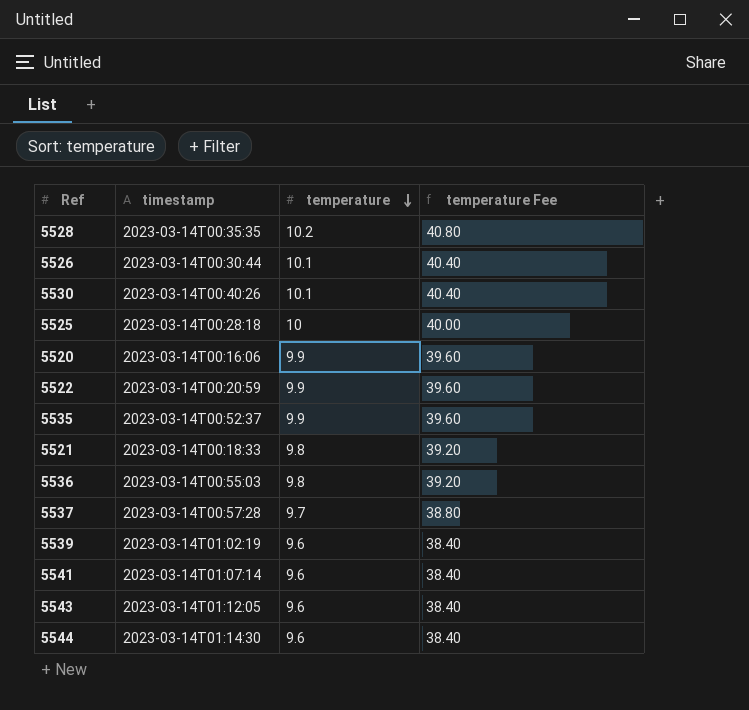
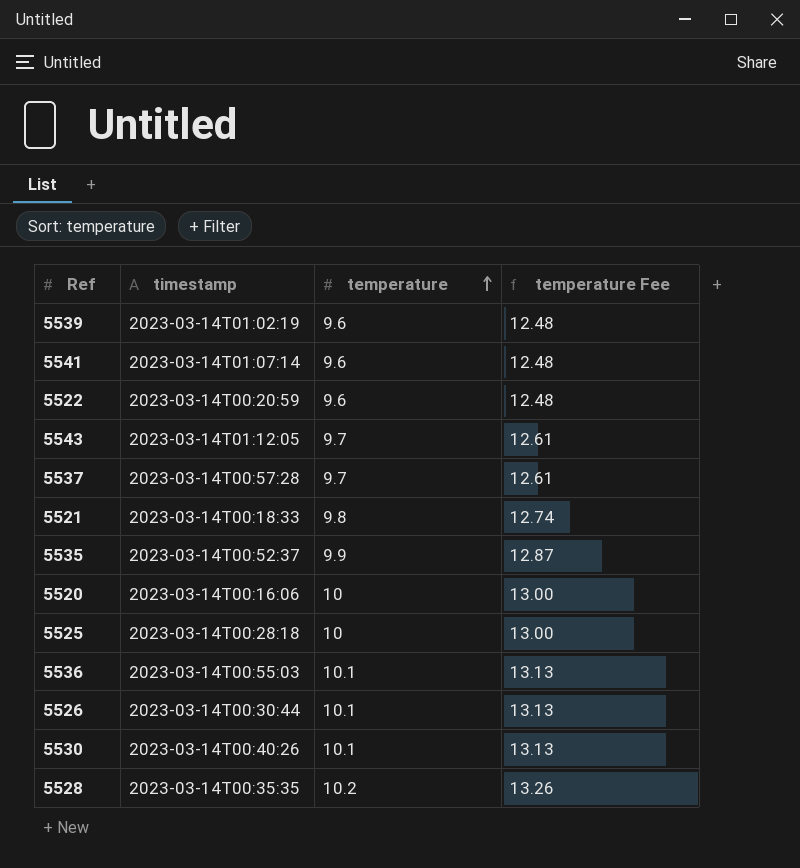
row order: temperature descending -> temperature ascending
column temperature Fee | formula: [temperature] * 4 -> [temperature] * 1.3
row 5544: 2023-03-14T01:14:30 | 9.6 | 38.40 -> none
5522 | temperature: 9.9 -> 9.6
5543 | temperature: 9.6 -> 9.7
5520 | temperature: 9.9 -> 10
5536 | temperature: 9.8 -> 10.1

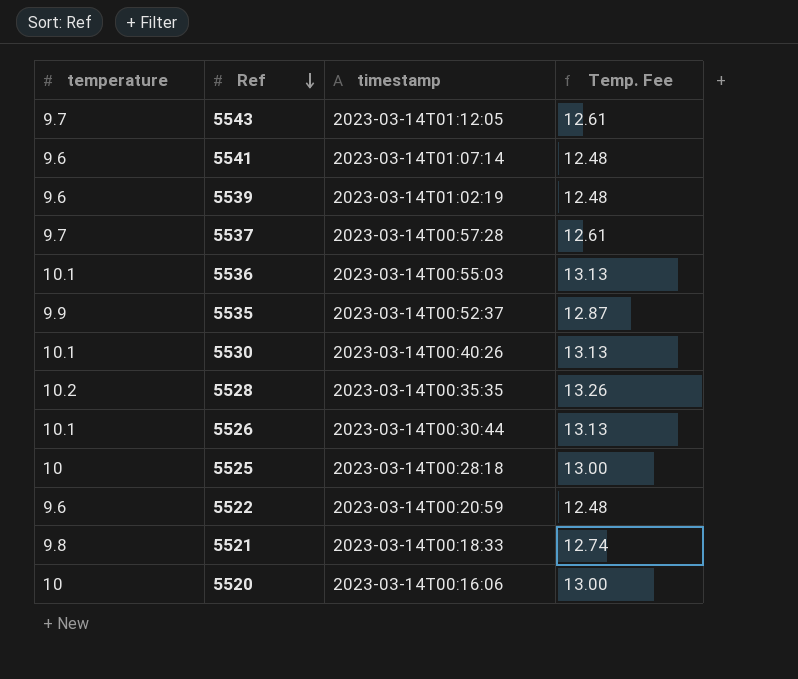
row order: temperature ascending -> Ref descending
column temperature | position: 3 -> 1
column name: temperature Fee -> Temp. Fee

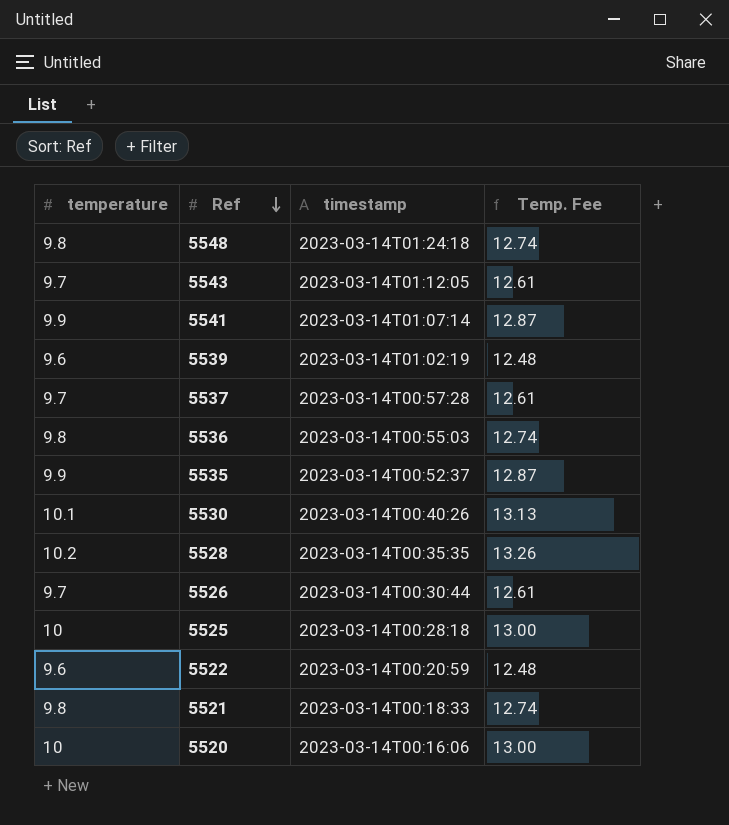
row 5548: none -> 9.8 | 2023-03-14T01:24:18 | 12.74
5541 | temperature: 9.6 -> 9.9
5541 | Temp. Fee: 12.48 -> 12.87
5536 | temperature: 10.1 -> 9.8
5536 | Temp. Fee: 13.13 -> 12.74
5526 | temperature: 10.1 -> 9.7
5526 | Temp. Fee: 13.13 -> 12.61

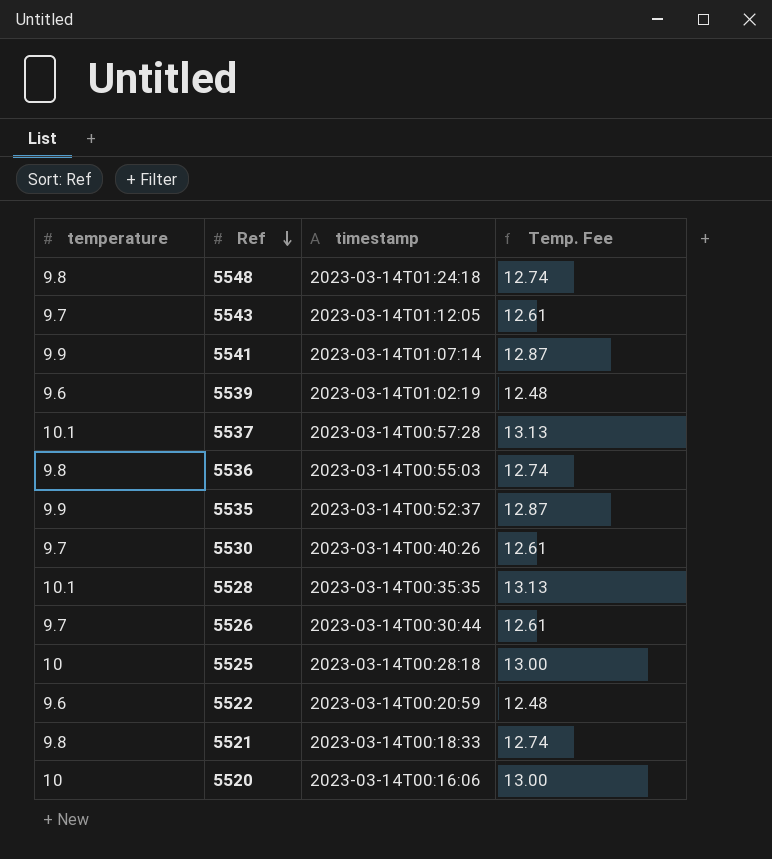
5537 | temperature: 9.7 -> 10.1
5537 | Temp. Fee: 12.61 -> 13.13
5530 | temperature: 10.1 -> 9.7
5530 | Temp. Fee: 13.13 -> 12.61
5528 | temperature: 10.2 -> 10.1
5528 | Temp. Fee: 13.26 -> 13.13

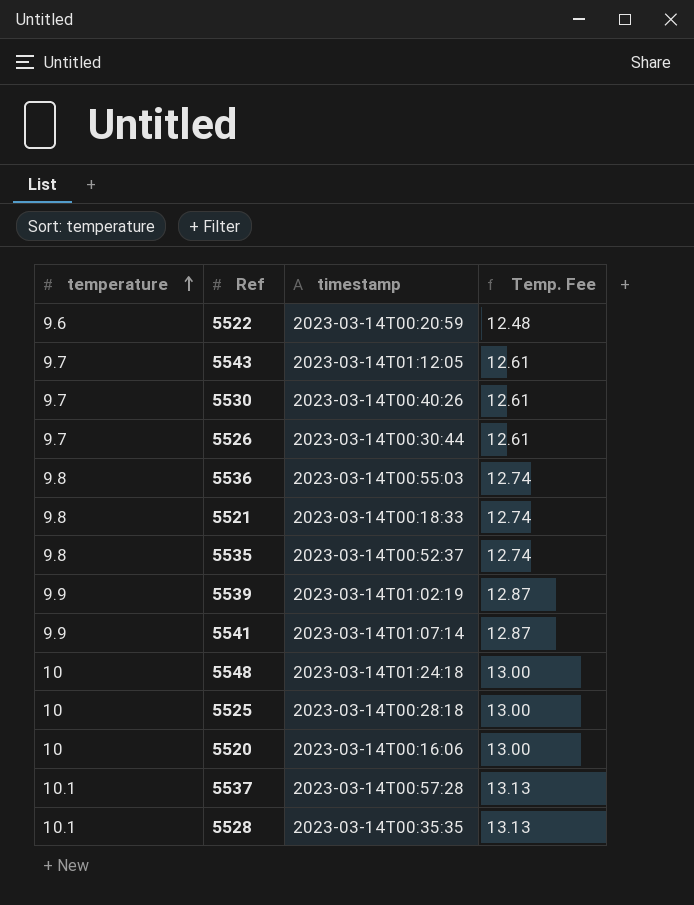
row order: Ref descending -> temperature ascending
5535 | temperature: 9.9 -> 9.8
5535 | Temp. Fee: 12.87 -> 12.74
5539 | temperature: 9.6 -> 9.9
5539 | Temp. Fee: 12.48 -> 12.87
5548 | temperature: 9.8 -> 10
5548 | Temp. Fee: 12.74 -> 13.00

